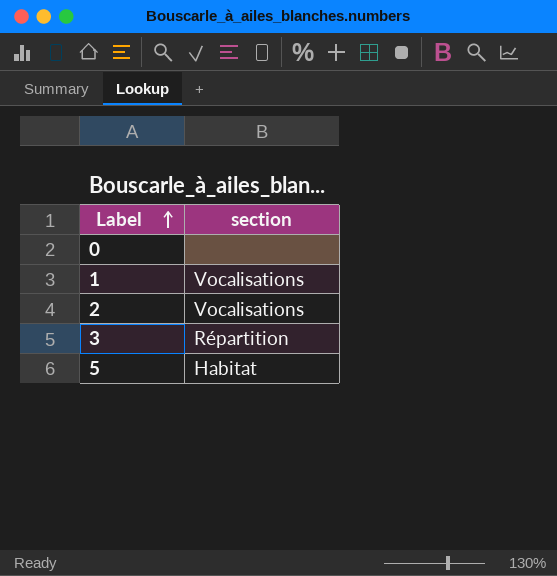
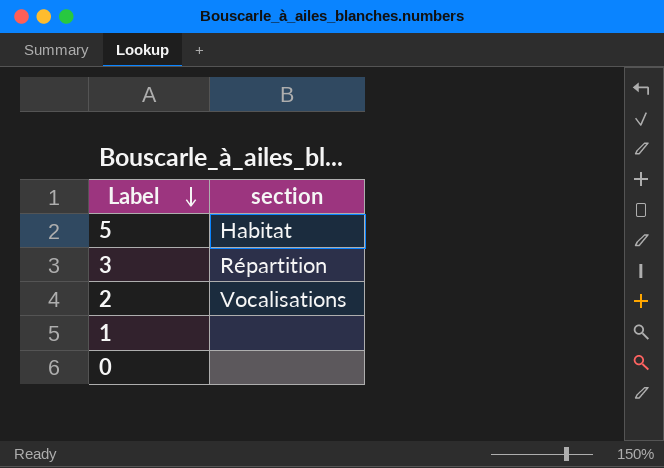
row order: Label ascending -> Label descending
1 | section: Vocalisations -> none

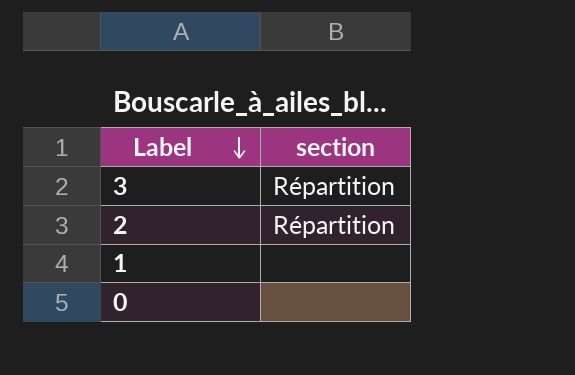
row 5: Habitat -> none
2 | section: Vocalisations -> Répartition

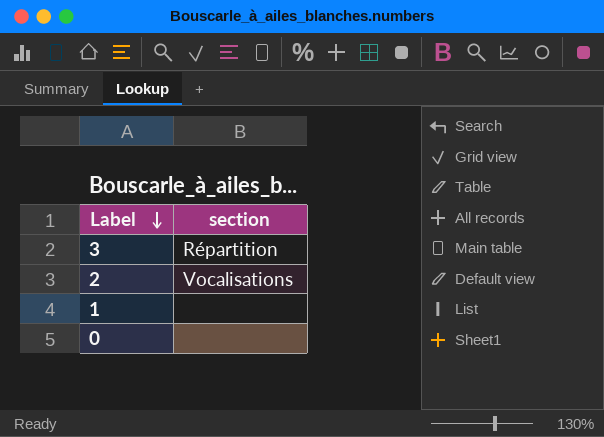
2 | section: Répartition -> Vocalisations

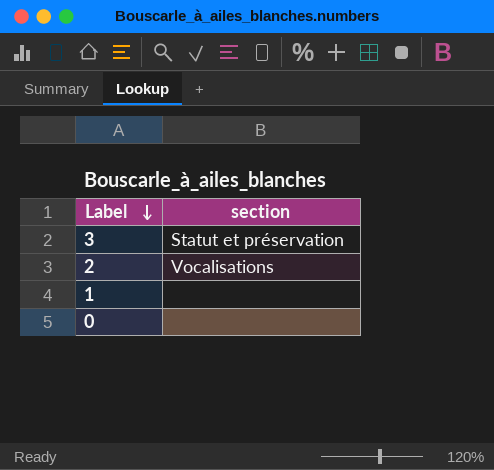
3 | section: Répartition -> Statut et préservation

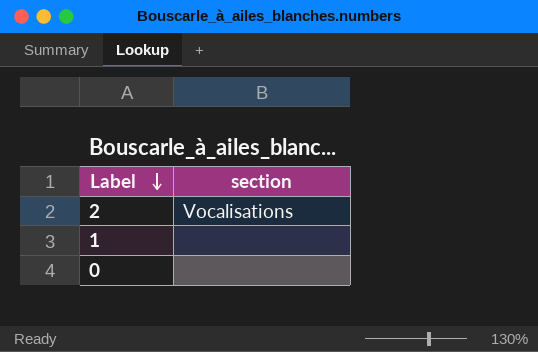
row 3: Statut et préservation -> none

